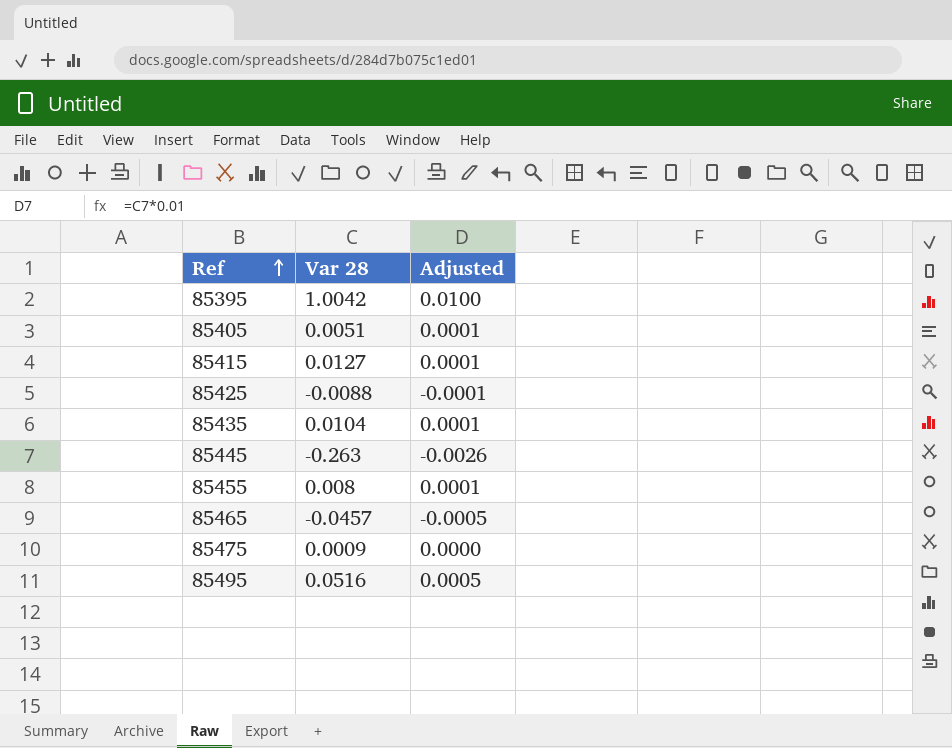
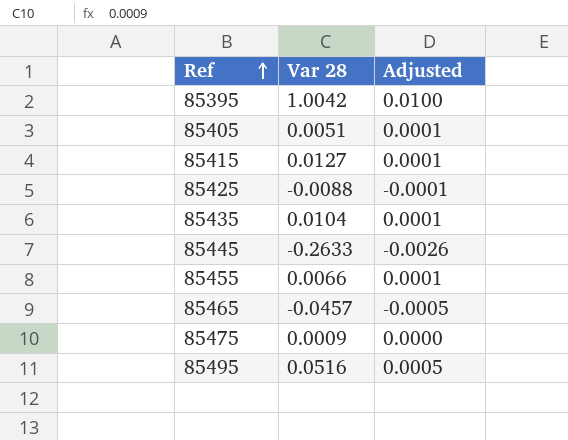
85445 | Var 28: -0.263 -> -0.2633
85455 | Var 28: 0.008 -> 0.0066

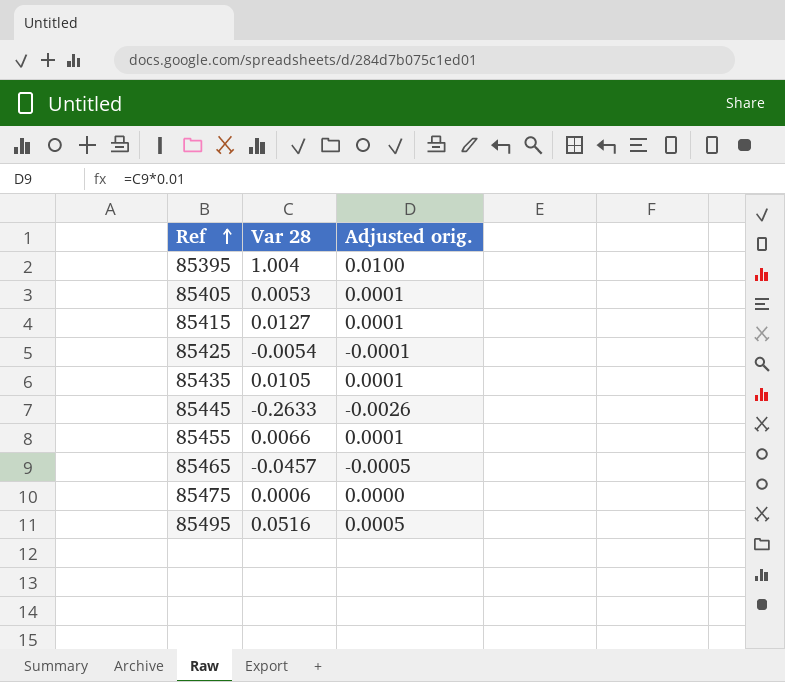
column name: Adjusted -> Adjusted orig.
85395 | Var 28: 1.0042 -> 1.004
85405 | Var 28: 0.0051 -> 0.0053
85425 | Var 28: -0.0088 -> -0.0054
85435 | Var 28: 0.0104 -> 0.0105
85475 | Var 28: 0.0009 -> 0.0006

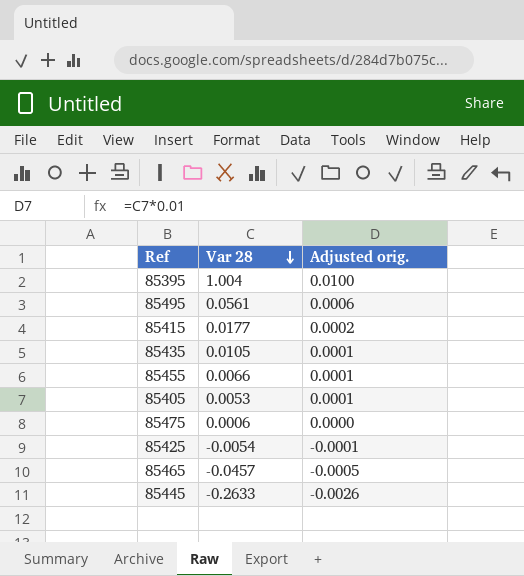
row order: Ref ascending -> Var 28 descending
85495 | Var 28: 0.0516 -> 0.0561
85495 | Adjusted orig.: 0.0005 -> 0.0006
85415 | Var 28: 0.0127 -> 0.0177
85415 | Adjusted orig.: 0.0001 -> 0.0002

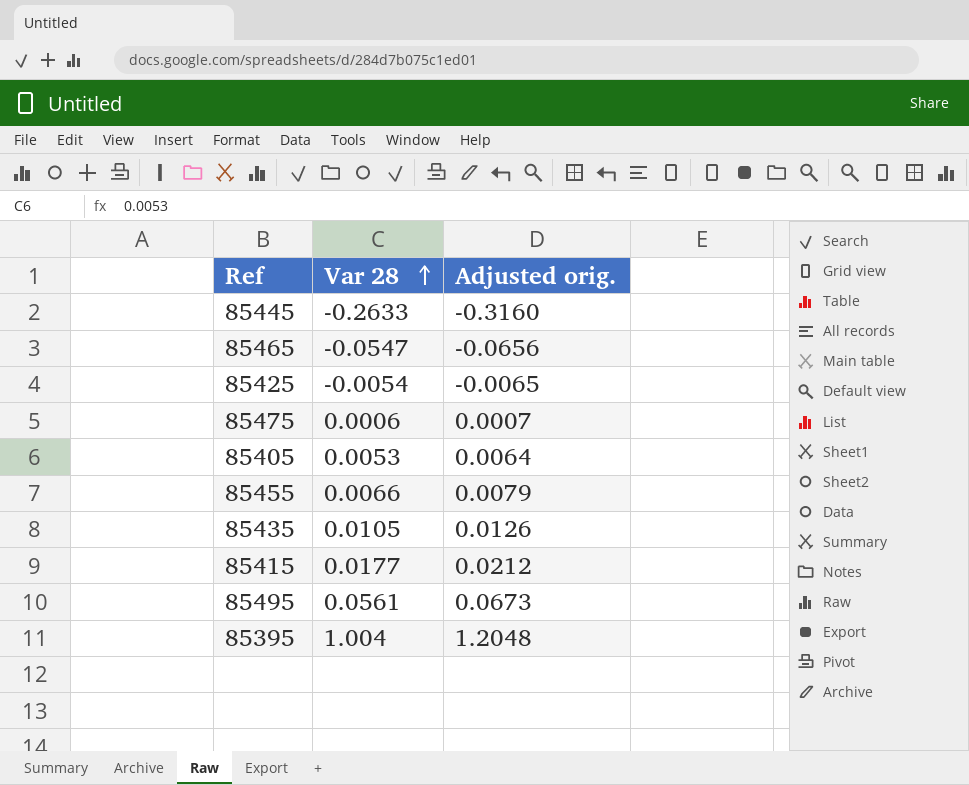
row order: Var 28 descending -> Var 28 ascending
column Adjusted orig. | formula: [Var 28] * 0.01 -> [Var 28] * 1.2
85465 | Var 28: -0.0457 -> -0.0547

